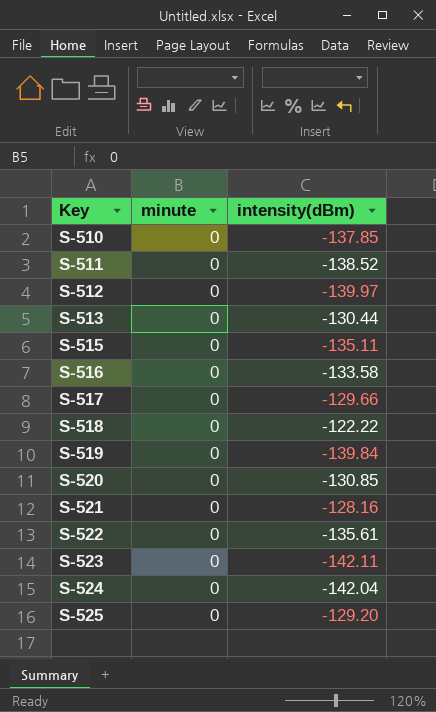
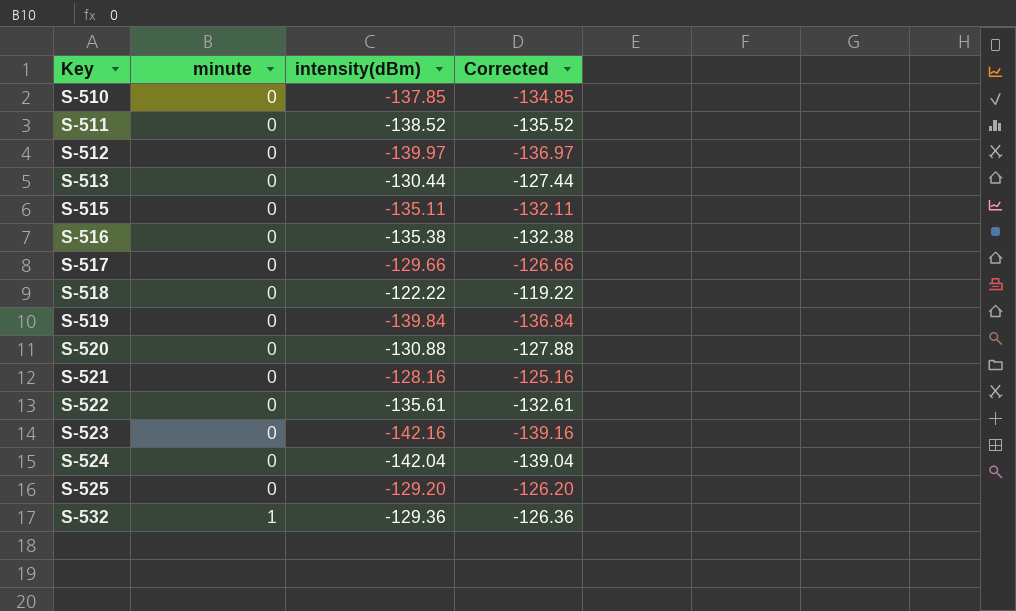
column Corrected | formula: none -> [intensity(dBm)] + 3
S-516 | intensity(dBm): -133.58 -> -135.38
S-520 | intensity(dBm): -130.85 -> -130.88
S-523 | intensity(dBm): -142.11 -> -142.16
row S-532: none -> 1 | -129.36 | -126.36

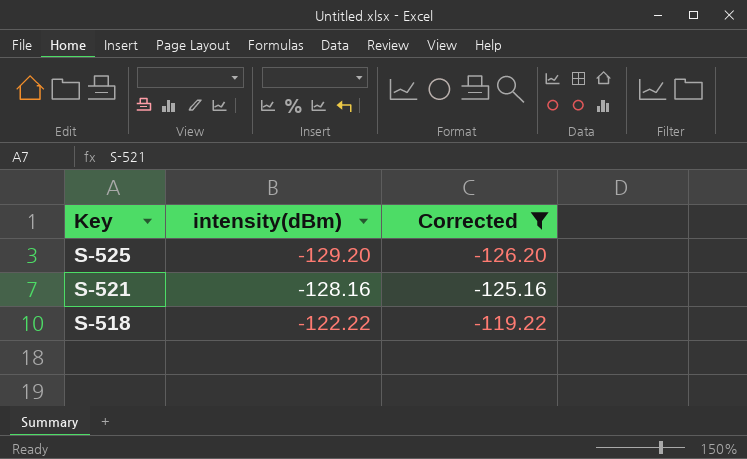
filter: none -> Corrected >= -126.20
row order: Key ascending -> Key descending
column minute | position: 2 -> none

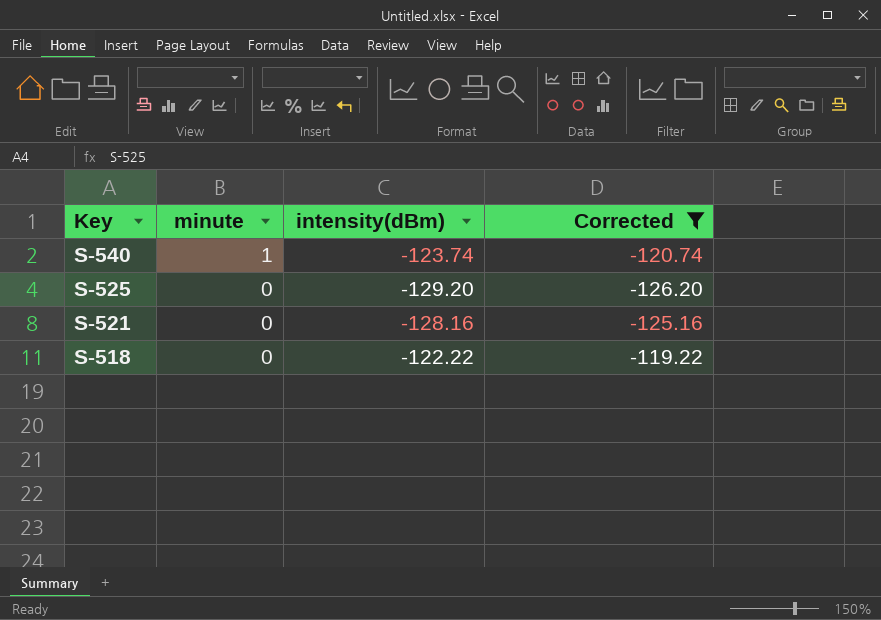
column minute | position: none -> 2
row S-540: none -> 1 | -123.74 | -120.74

